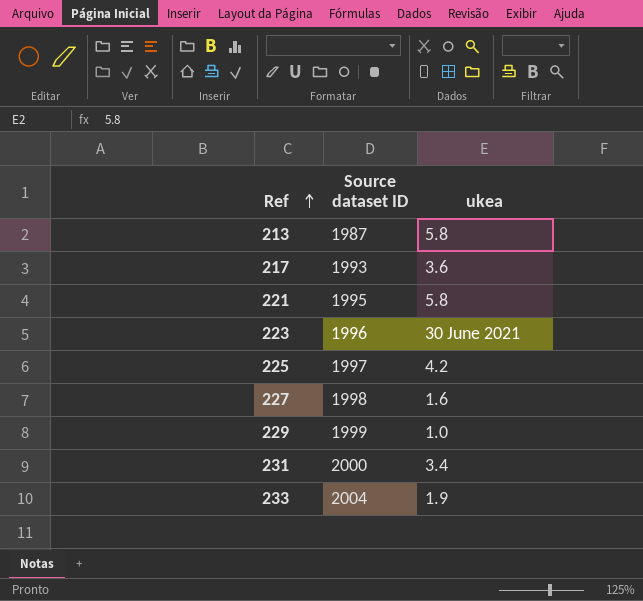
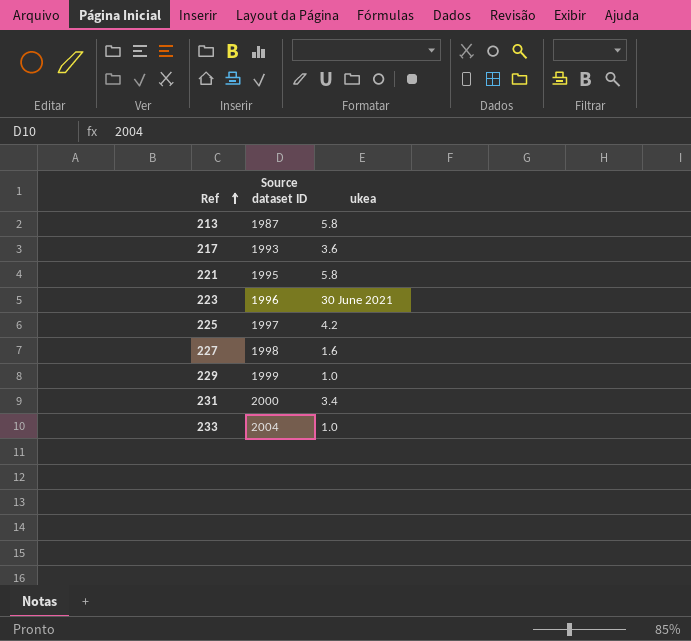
233 | ukea: 1.9 -> 1.0

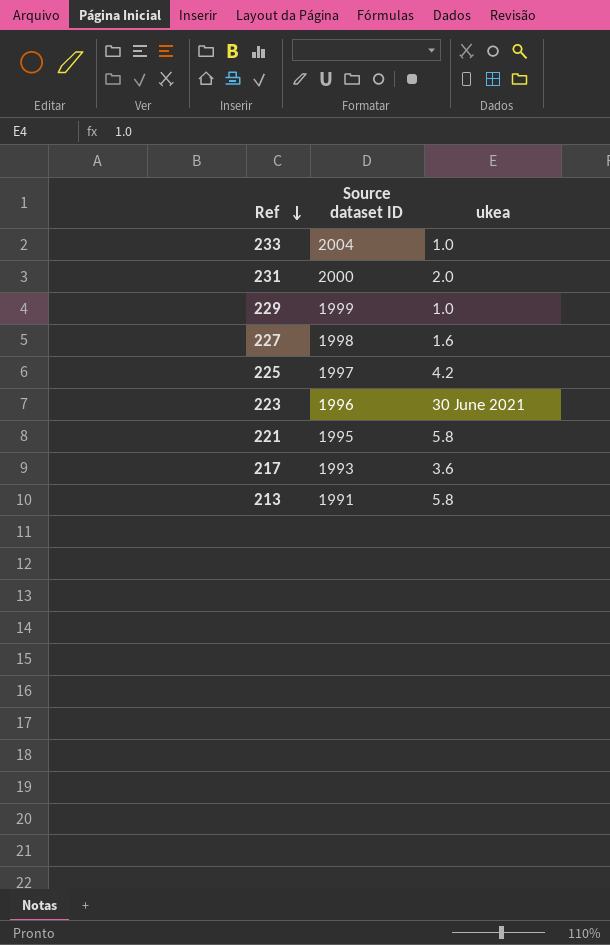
row order: Ref ascending -> Ref descending
231 | ukea: 3.4 -> 2.0
213 | Source dataset ID: 1987 -> 1991

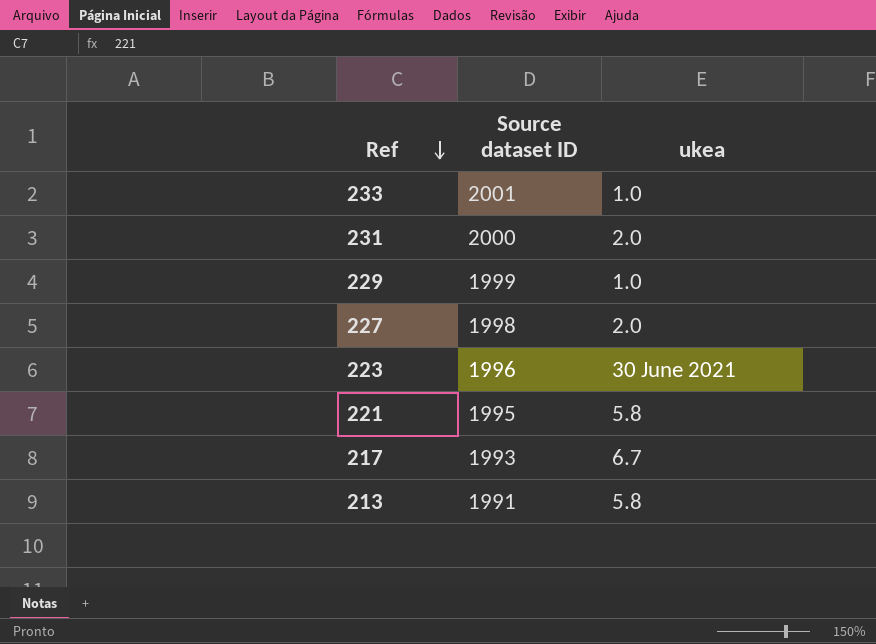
row 225: 1997 | 4.2 -> none
233 | Source dataset ID: 2004 -> 2001
227 | ukea: 1.6 -> 2.0
217 | ukea: 3.6 -> 6.7

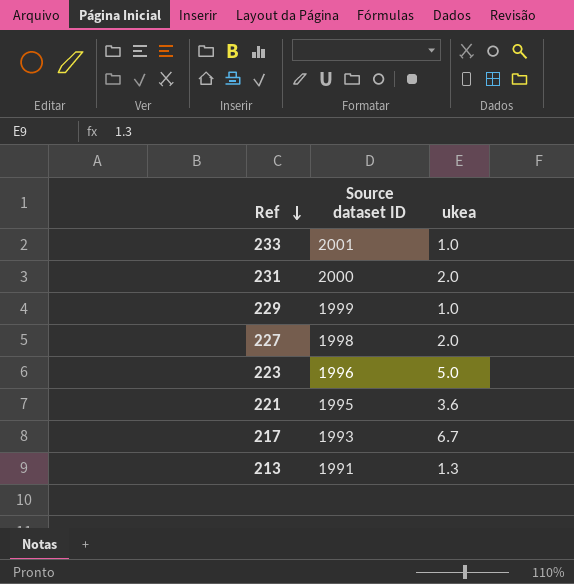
223 | ukea: 30 June 2021 -> 5.0
221 | ukea: 5.8 -> 3.6
213 | ukea: 5.8 -> 1.3

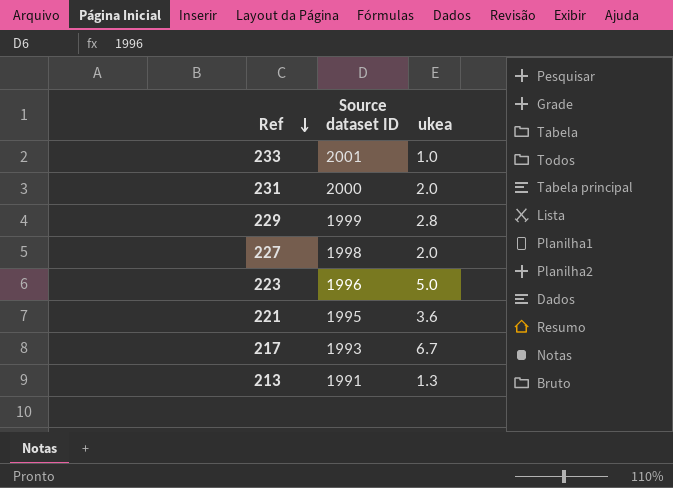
229 | ukea: 1.0 -> 2.8

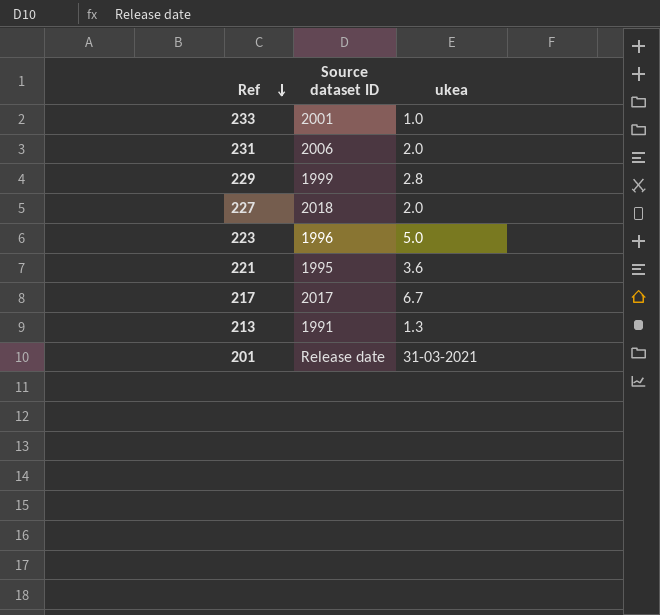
231 | Source dataset ID: 2000 -> 2006
227 | Source dataset ID: 1998 -> 2018
217 | Source dataset ID: 1993 -> 2017
row 201: none -> Release date | 31-03-2021

